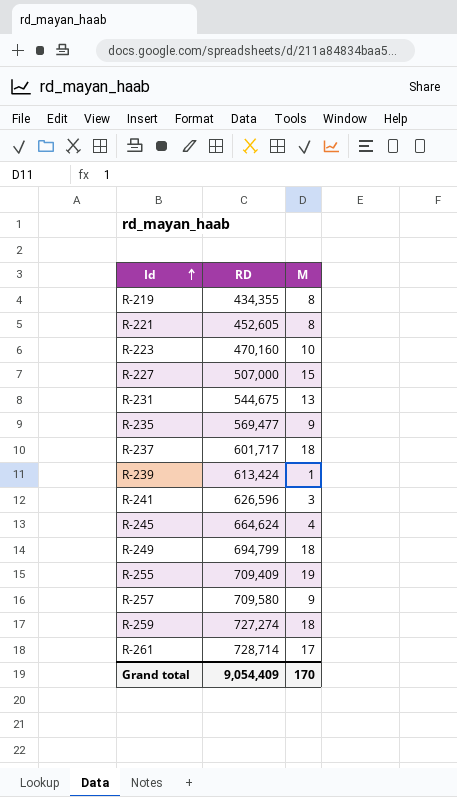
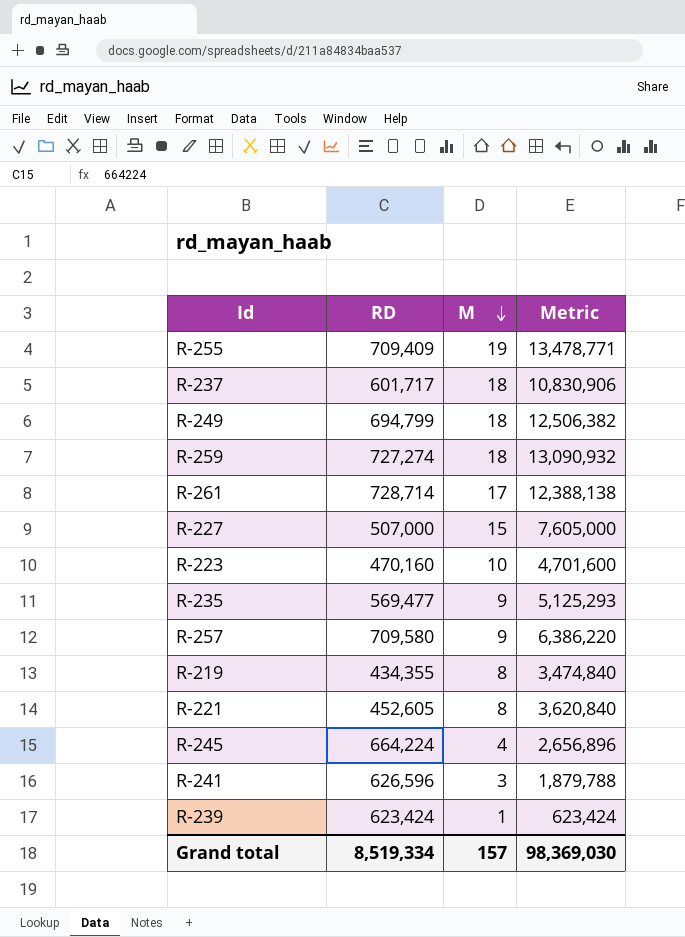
row order: Id ascending -> M descending
column Metric | formula: none -> [RD] * [M]
row R-231: 544,675 | 13 -> none
R-245 | RD: 664,624 -> 664,224
R-239 | RD: 613,424 -> 623,424
Grand total | RD: 9,054,409 -> 8,519,334
Grand total | M: 170 -> 157

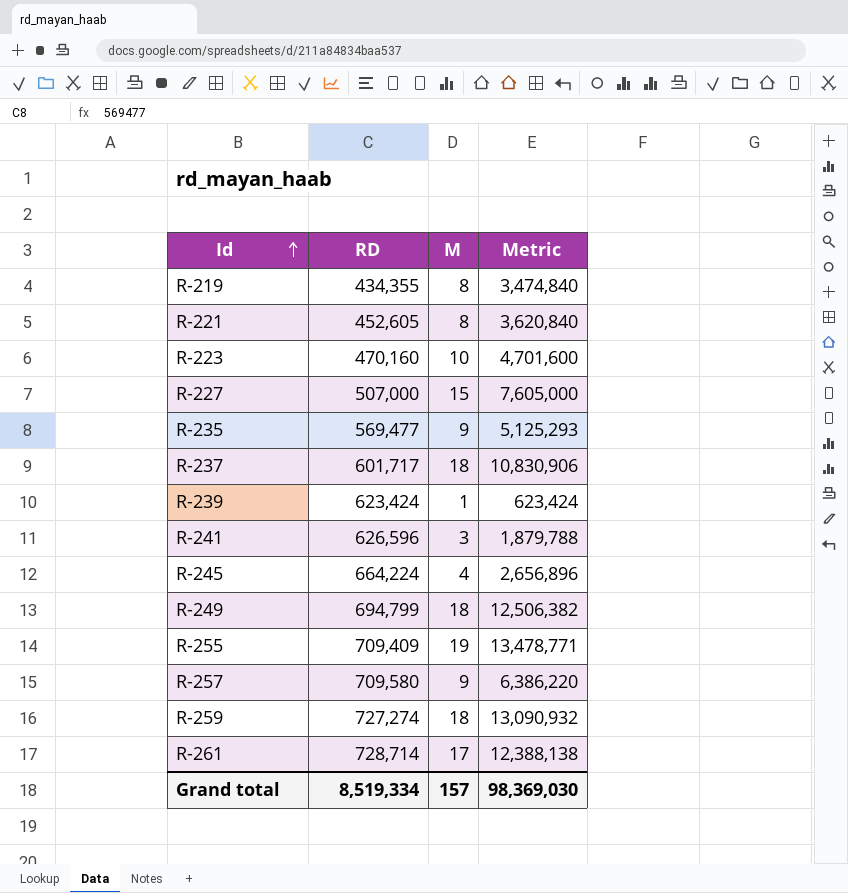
row order: M descending -> Id ascending

